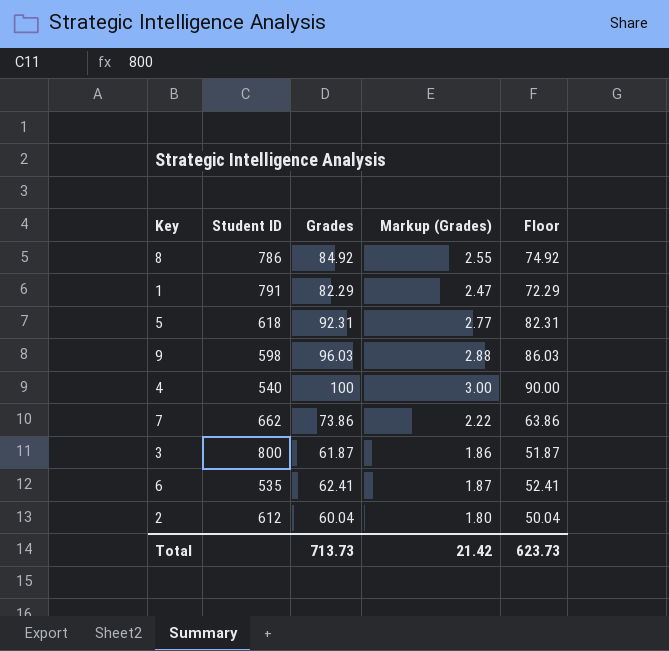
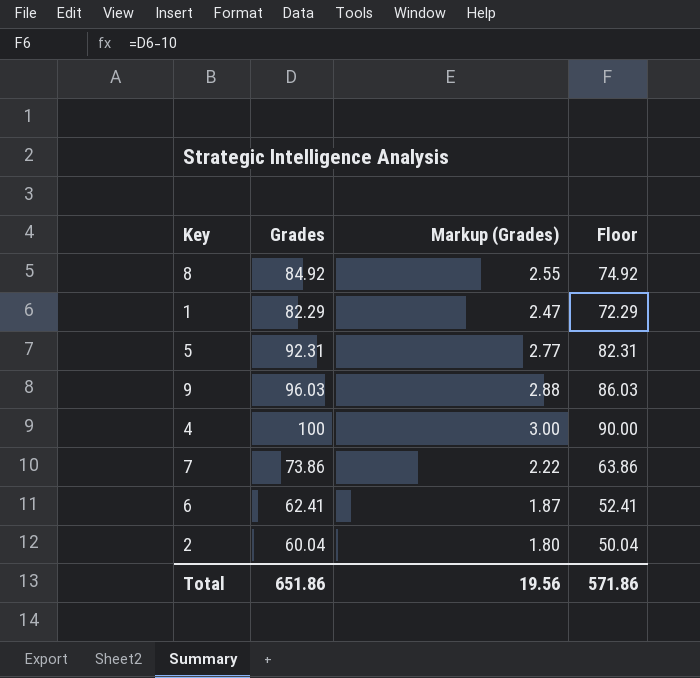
column Student ID | position: 2 -> none
row 3: 800 | 61.87 | 1.86 | 51.87 -> none
Total | Grades: 713.73 -> 651.86
Total | Markup (Grades): 21.42 -> 19.56
Total | Floor: 623.73 -> 571.86

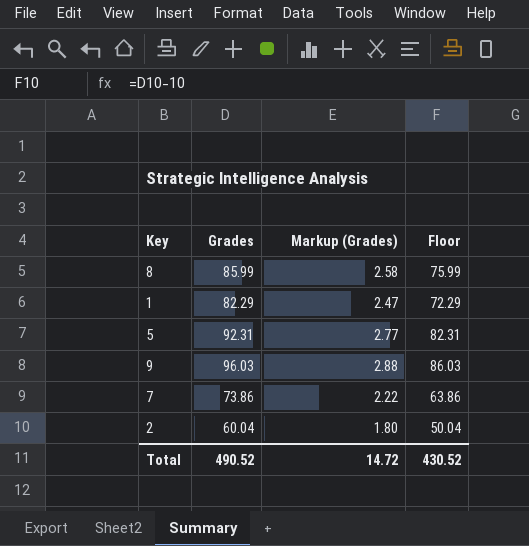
row 4: 100 | 3.00 | 90.00 -> none
row 6: 62.41 | 1.87 | 52.41 -> none
8 | Grades: 84.92 -> 85.99
8 | Markup (Grades): 2.55 -> 2.58
8 | Floor: 74.92 -> 75.99
Total | Grades: 651.86 -> 490.52
Total | Markup (Grades): 19.56 -> 14.72
Total | Floor: 571.86 -> 430.52

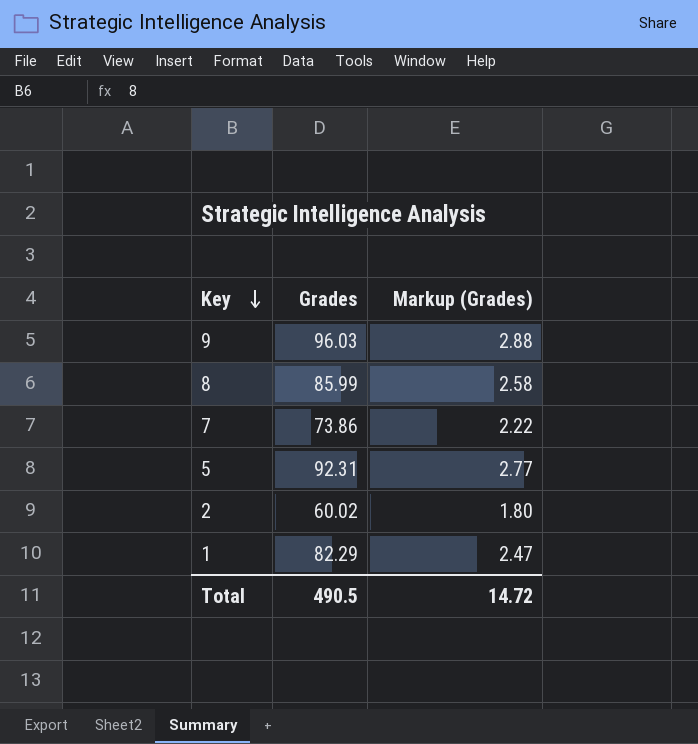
row order: none -> Key descending
column Floor | formula: [Grades] - 10 -> none
2 | Grades: 60.04 -> 60.02
Total | Grades: 490.52 -> 490.5

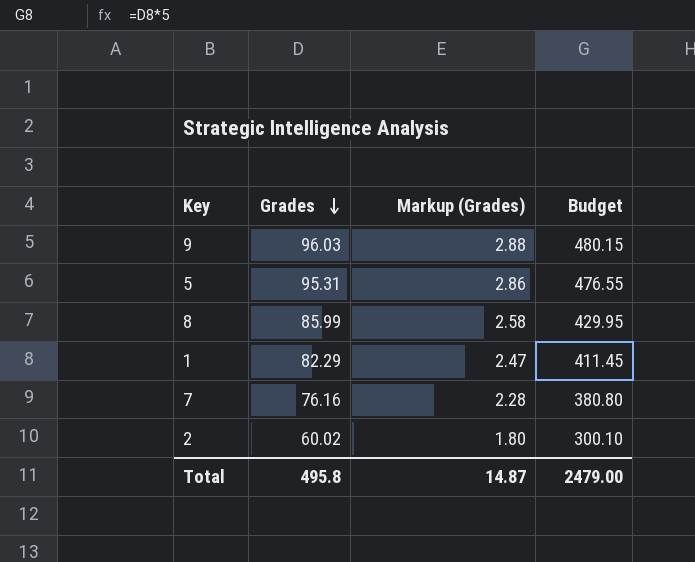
row order: Key descending -> Grades descending
column Budget | formula: none -> [Grades] * 5
5 | Grades: 92.31 -> 95.31
5 | Markup (Grades): 2.77 -> 2.86
7 | Grades: 73.86 -> 76.16
7 | Markup (Grades): 2.22 -> 2.28
Total | Grades: 490.5 -> 495.8
Total | Markup (Grades): 14.72 -> 14.87

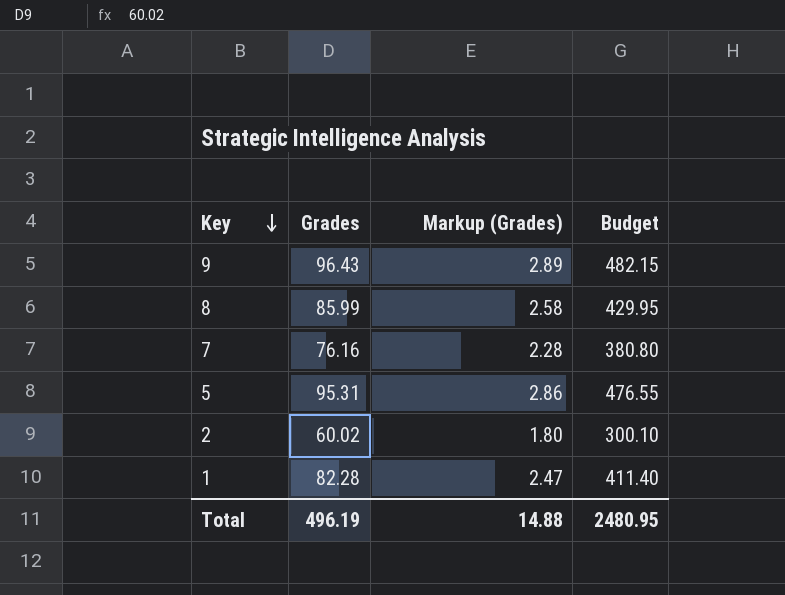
row order: Grades descending -> Key descending
9 | Grades: 96.03 -> 96.43
9 | Markup (Grades): 2.88 -> 2.89
9 | Budget: 480.15 -> 482.15
1 | Grades: 82.29 -> 82.28
1 | Budget: 411.45 -> 411.40
Total | Grades: 495.8 -> 496.19
Total | Markup (Grades): 14.87 -> 14.88
Total | Budget: 2479.00 -> 2480.95

